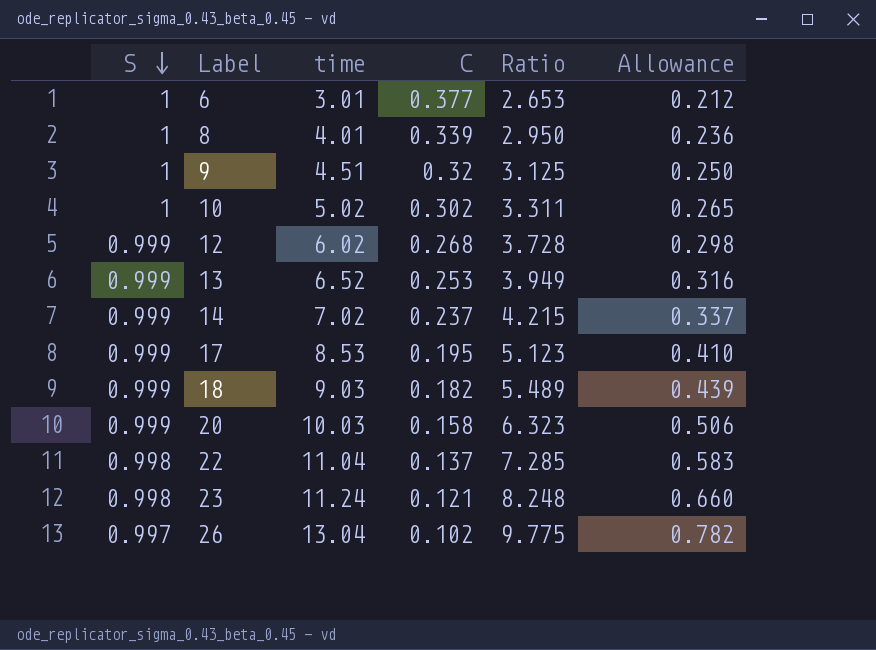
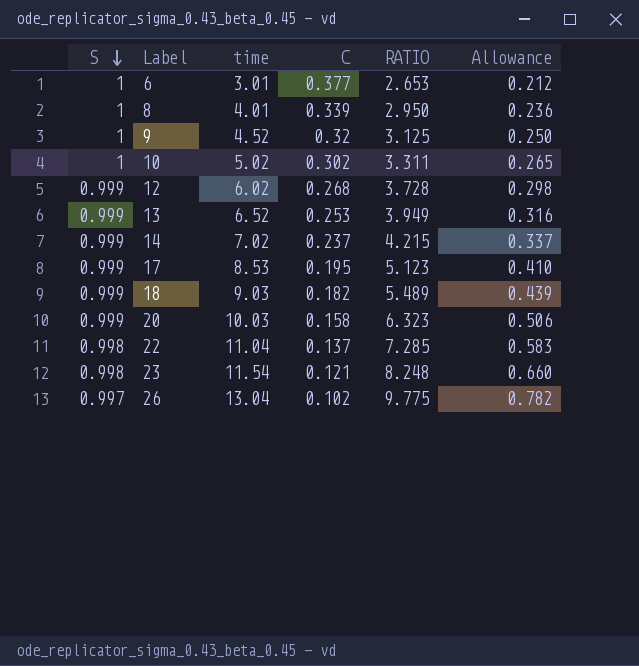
column name: Ratio -> RATIO
9 | time: 4.51 -> 4.52
23 | time: 11.24 -> 11.54

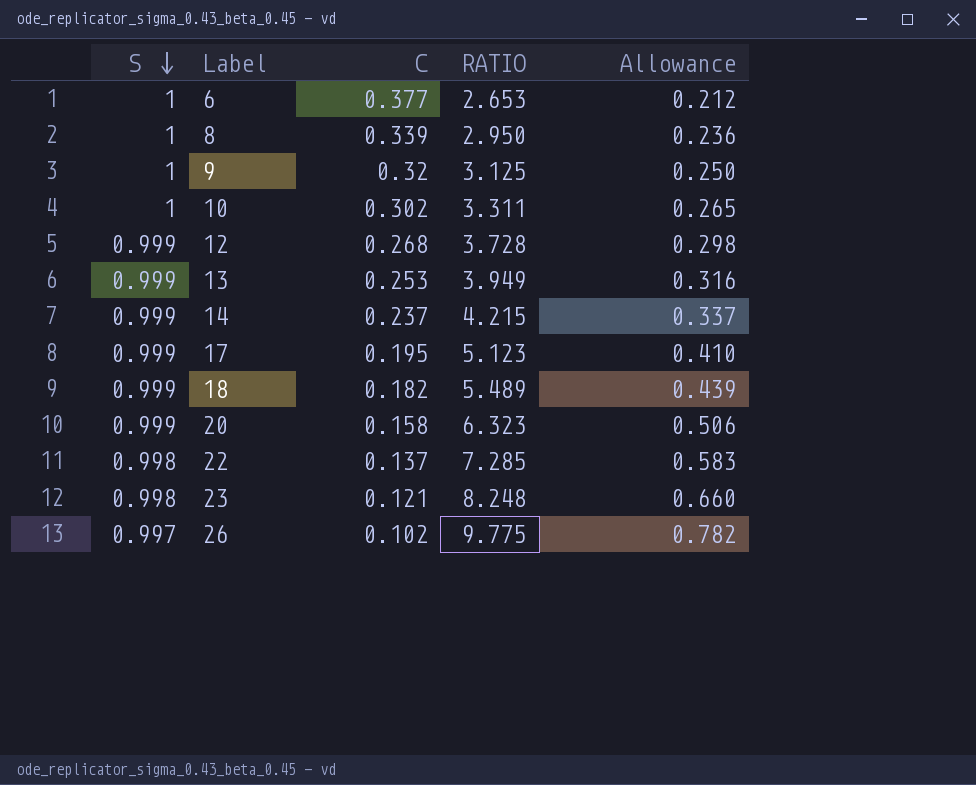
column time | position: 3 -> none

